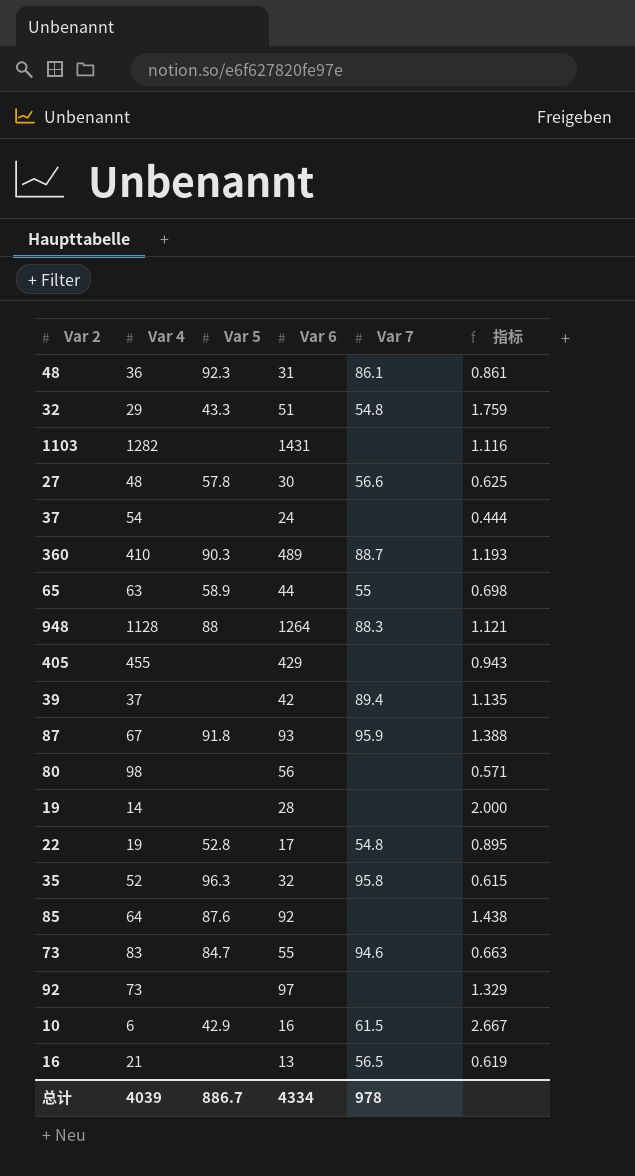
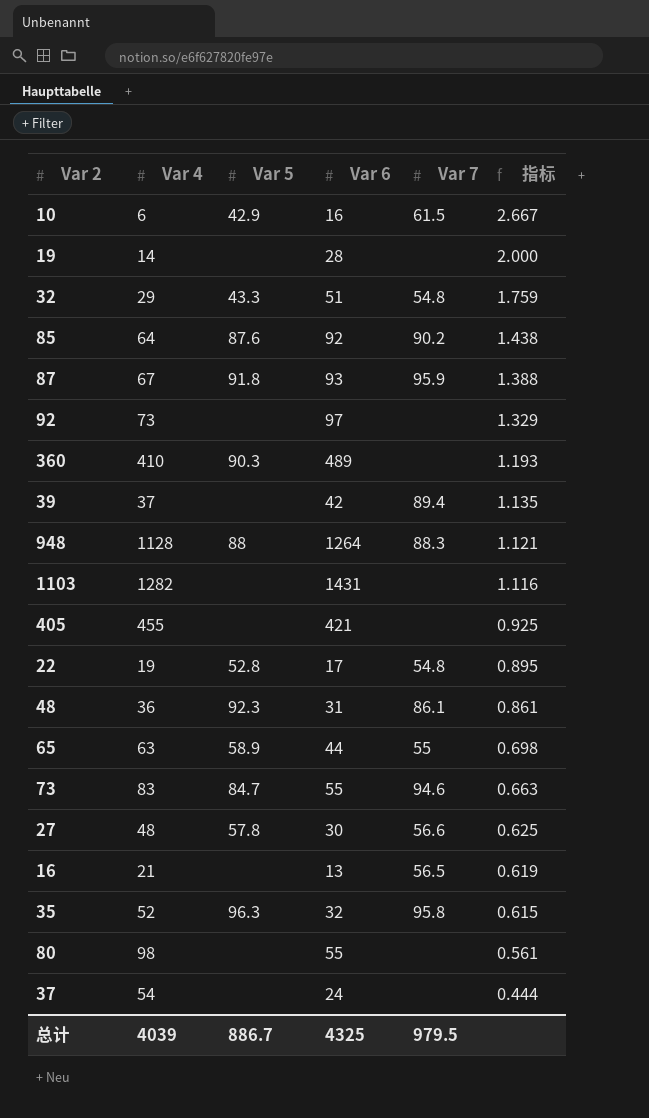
row order: none -> 指标 descending
85 | Var 7: none -> 90.2
360 | Var 7: 88.7 -> none
405 | Var 6: 429 -> 421
405 | 指标: 0.943 -> 0.925
80 | Var 6: 56 -> 55
80 | 指标: 0.571 -> 0.561
总计 | Var 6: 4334 -> 4325
总计 | Var 7: 978 -> 979.5

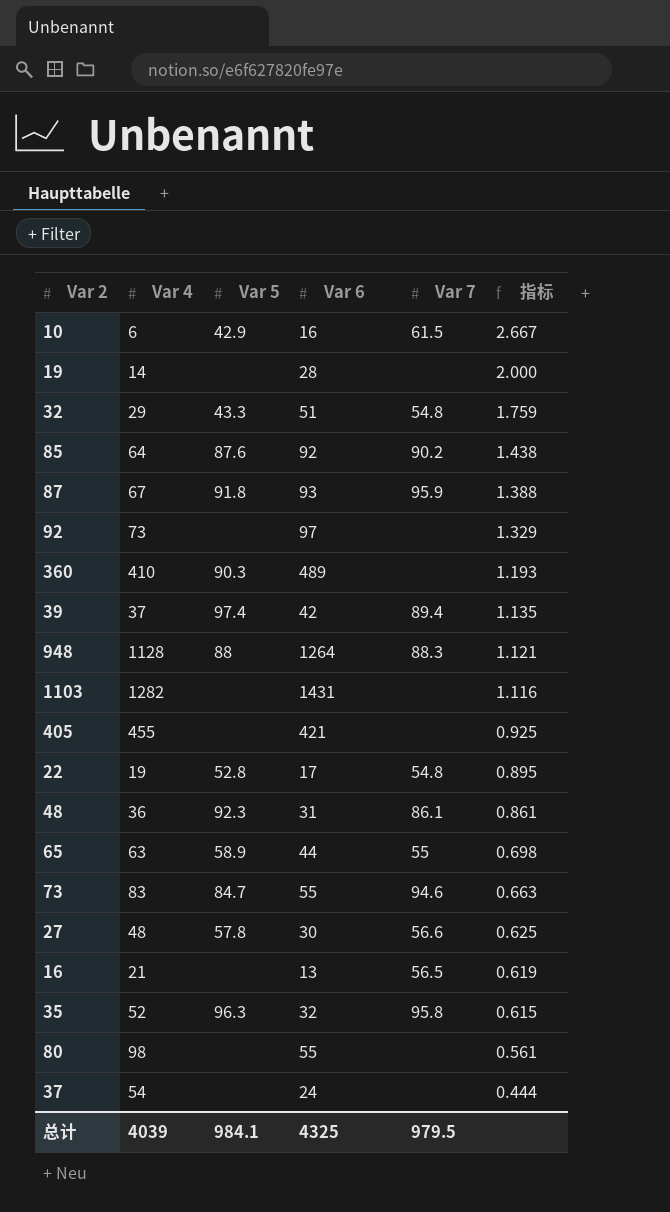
39 | Var 5: none -> 97.4
总计 | Var 5: 886.7 -> 984.1

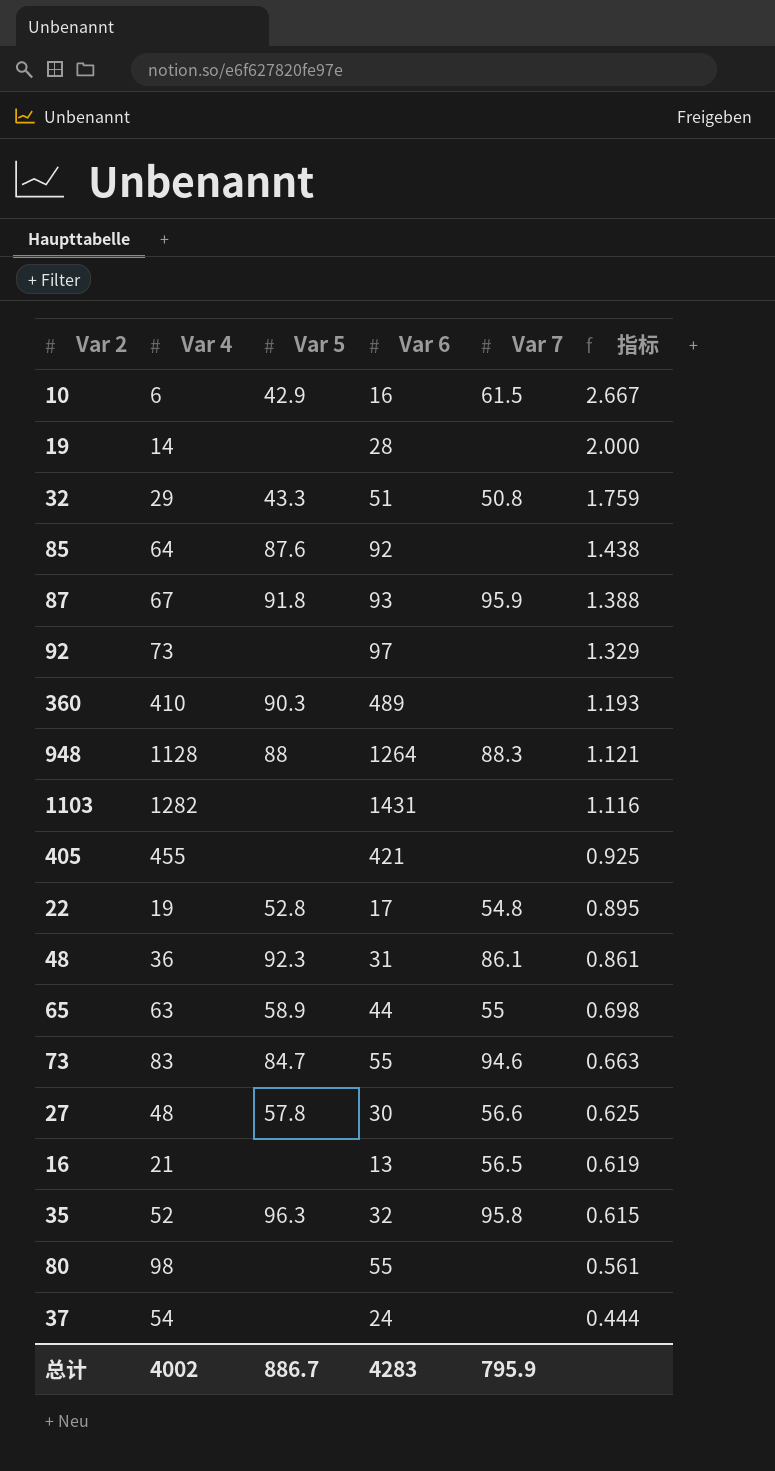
row 39: 37 | 97.4 | 42 | 89.4 | 1.135 -> none
32 | Var 7: 54.8 -> 50.8
85 | Var 7: 90.2 -> none
总计 | Var 4: 4039 -> 4002
总计 | Var 5: 984.1 -> 886.7
总计 | Var 6: 4325 -> 4283
总计 | Var 7: 979.5 -> 795.9

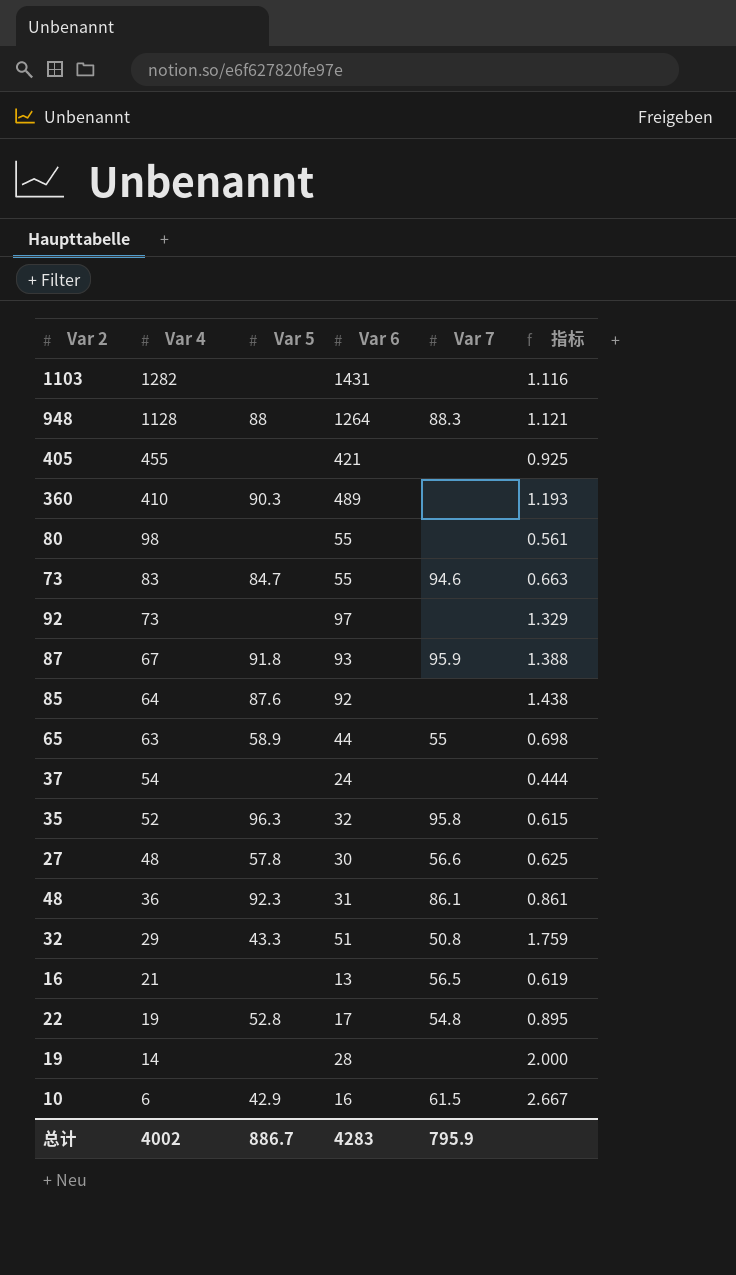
row order: 指标 descending -> Var 4 descending

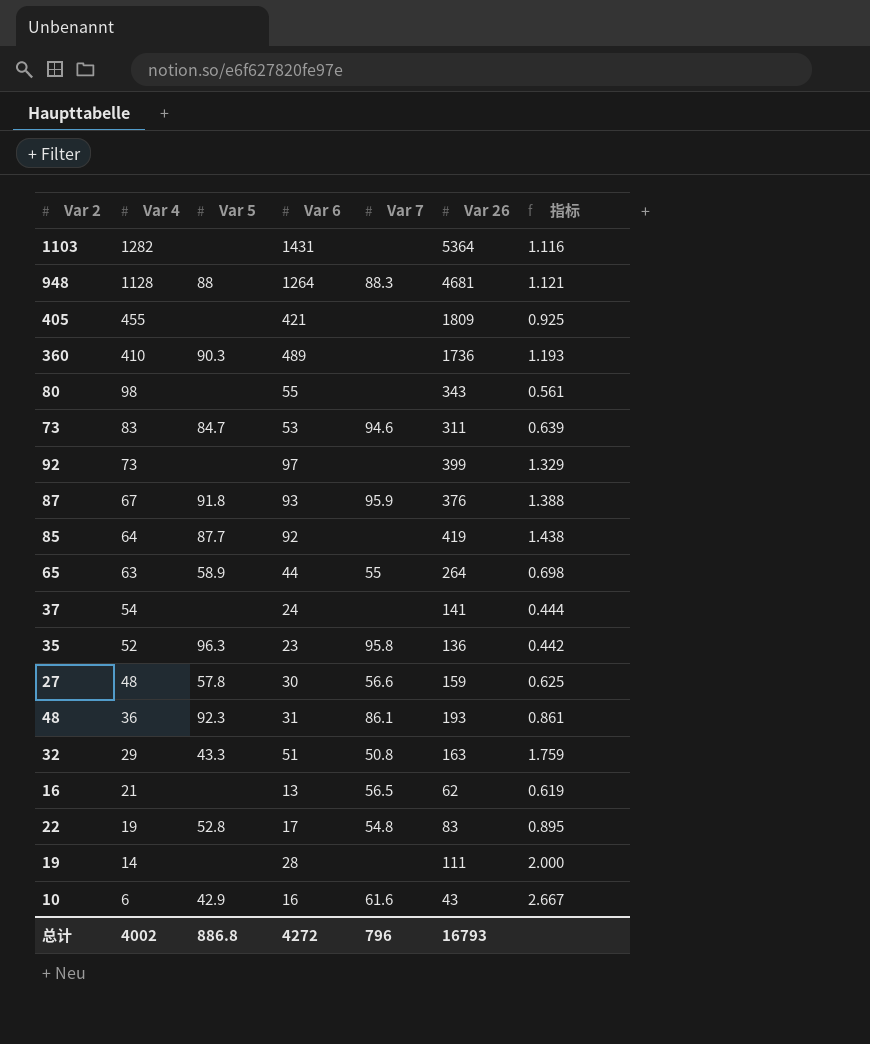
column Var 26 | position: none -> 6
73 | Var 6: 55 -> 53
73 | 指标: 0.663 -> 0.639
85 | Var 5: 87.6 -> 87.7
35 | Var 6: 32 -> 23
35 | 指标: 0.615 -> 0.442
10 | Var 7: 61.5 -> 61.6
总计 | Var 5: 886.7 -> 886.8
总计 | Var 6: 4283 -> 4272
总计 | Var 7: 795.9 -> 796

